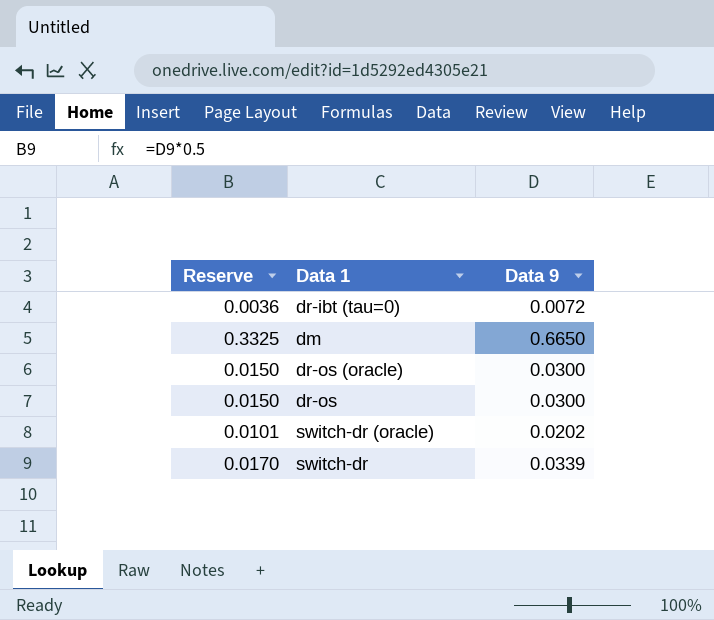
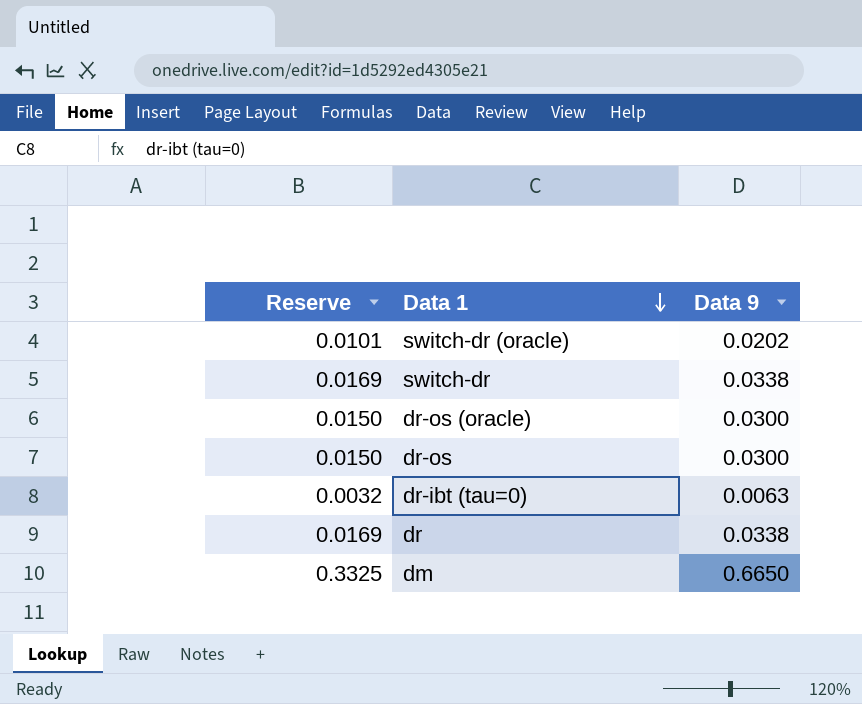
row order: none -> Data 1 descending
switch-dr | Reserve: 0.0170 -> 0.0169
switch-dr | Data 9: 0.0339 -> 0.0338
dr-ibt (tau=0) | Reserve: 0.0036 -> 0.0032
dr-ibt (tau=0) | Data 9: 0.0072 -> 0.0063
row dr: none -> 0.0169 | 0.0338

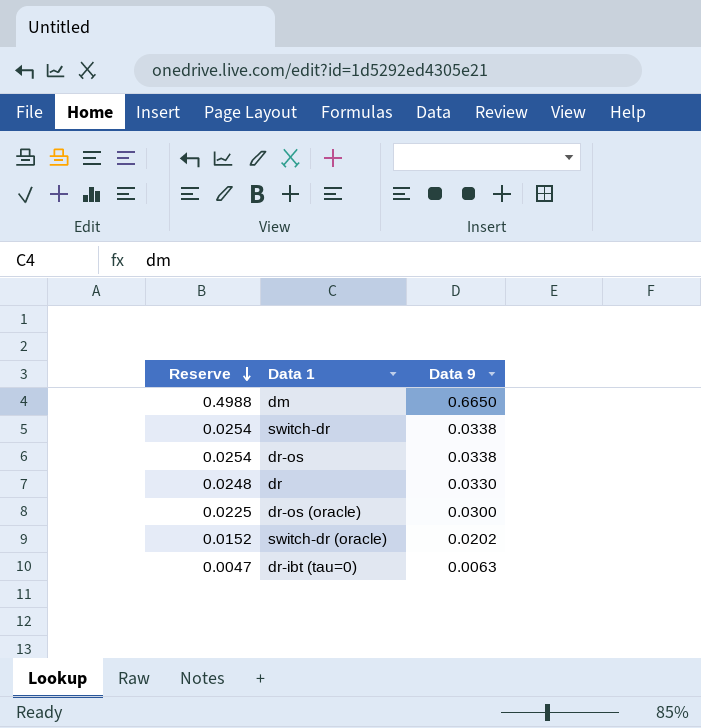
row order: Data 1 descending -> Reserve descending
column Reserve | formula: [Data 9] * 0.5 -> [Data 9] * 0.75
dr-os | Data 9: 0.0300 -> 0.0338
dr | Data 9: 0.0338 -> 0.0330

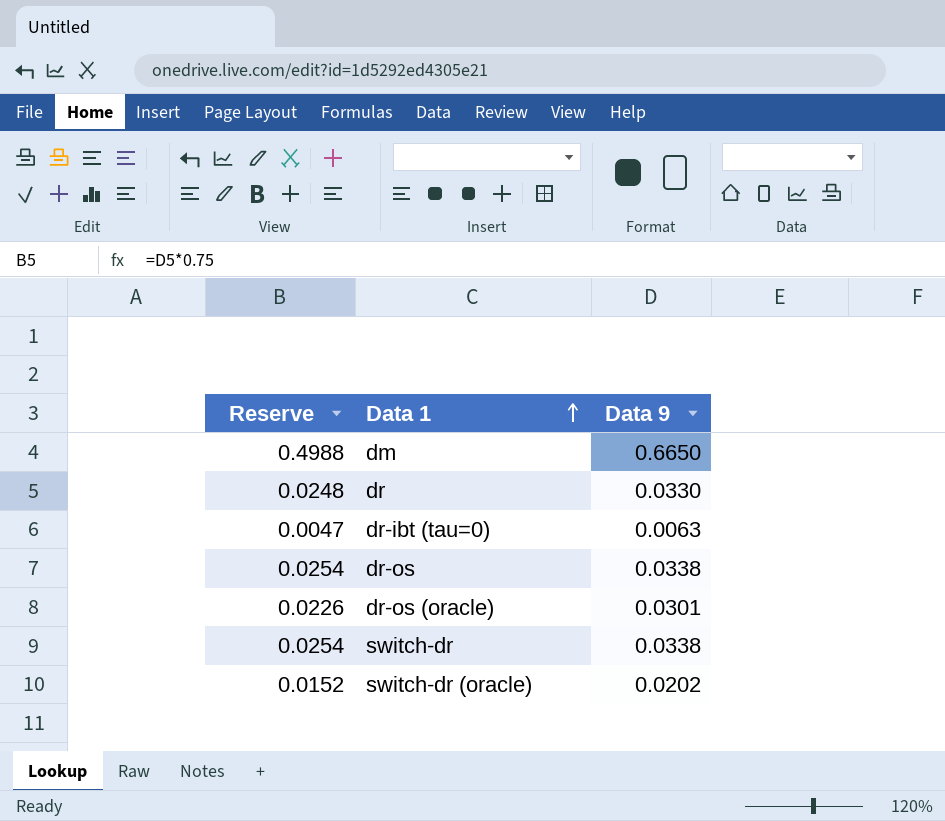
row order: Reserve descending -> Data 1 ascending
dr-os (oracle) | Reserve: 0.0225 -> 0.0226
dr-os (oracle) | Data 9: 0.0300 -> 0.0301

